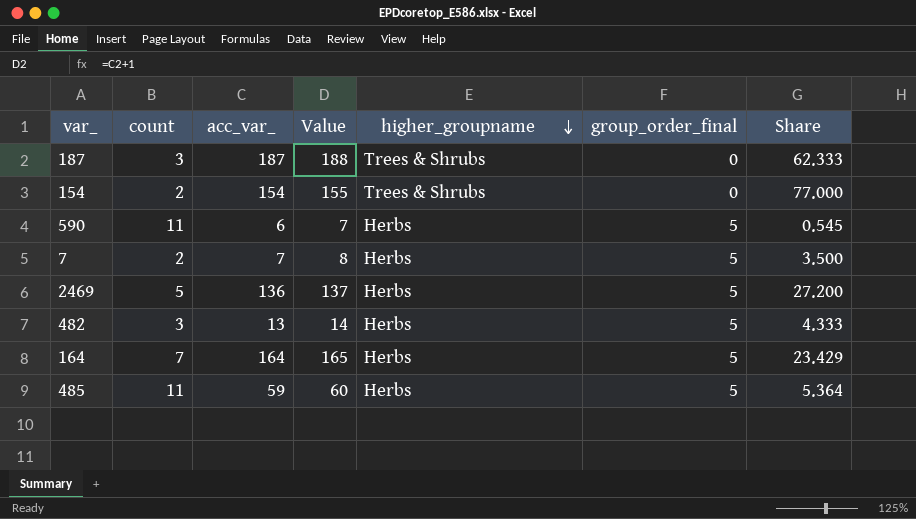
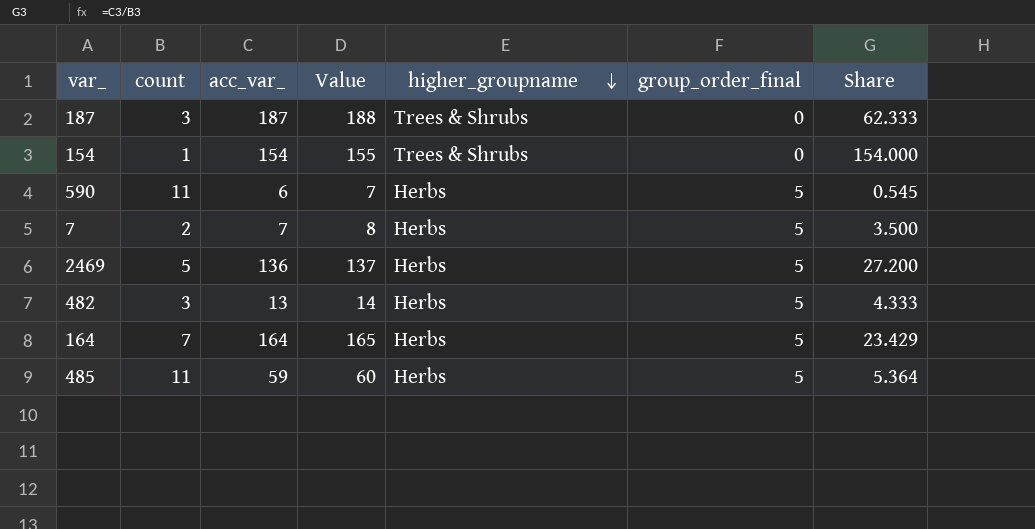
154 | count: 2 -> 1
154 | Share: 77.000 -> 154.000

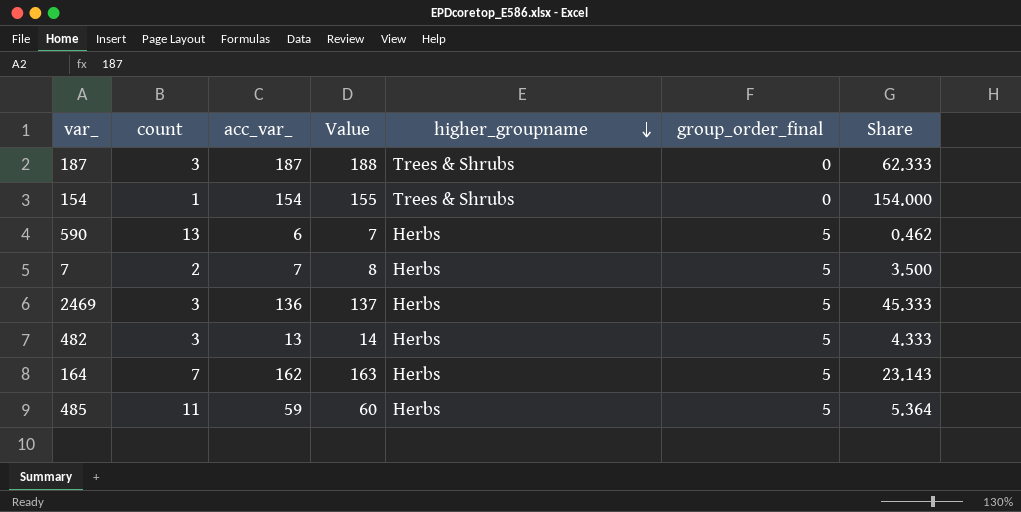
590 | count: 11 -> 13
590 | Share: 0.545 -> 0.462
2469 | count: 5 -> 3
2469 | Share: 27.200 -> 45.333
164 | acc_var_: 164 -> 162
164 | Value: 165 -> 163
164 | Share: 23.429 -> 23.143

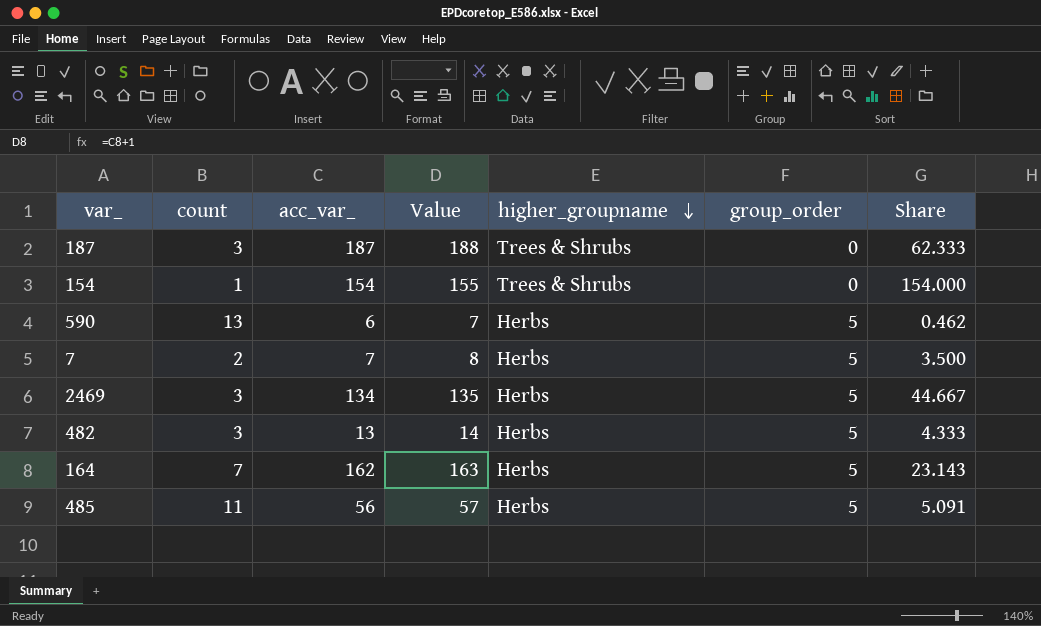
column name: group_order_final -> group_order
2469 | acc_var_: 136 -> 134
2469 | Value: 137 -> 135
2469 | Share: 45.333 -> 44.667
485 | acc_var_: 59 -> 56
485 | Value: 60 -> 57
485 | Share: 5.364 -> 5.091

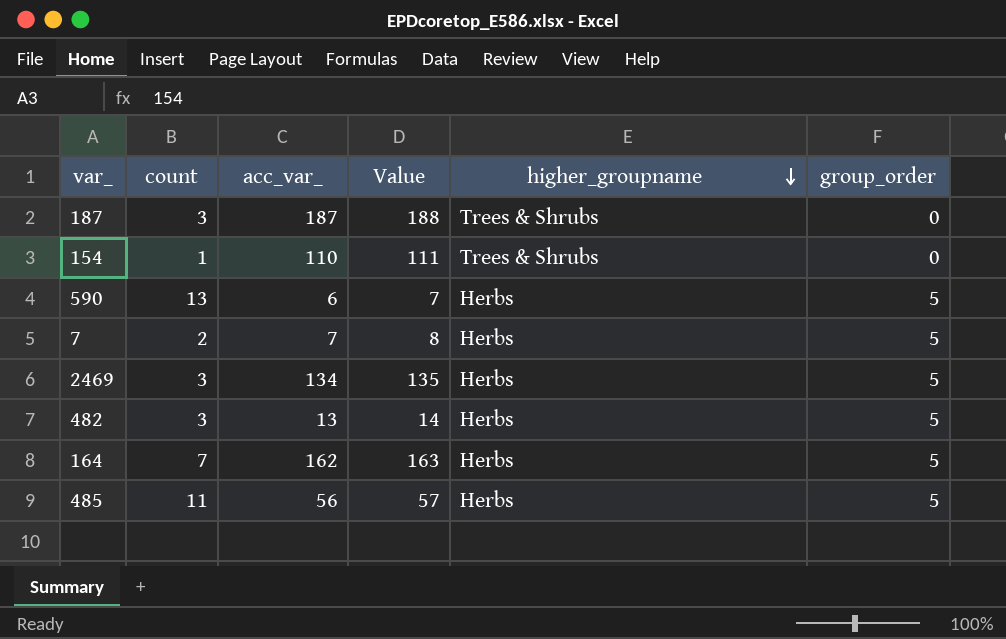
column Share | formula: [acc_var_] / [count] -> none
154 | acc_var_: 154 -> 110
154 | Value: 155 -> 111

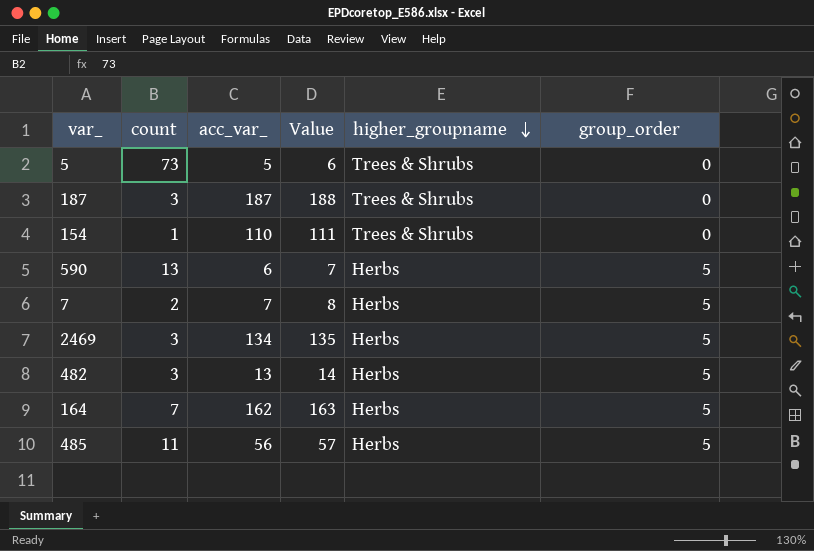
row 5: none -> 73 | 5 | 6 | Trees & Shrubs | 0

